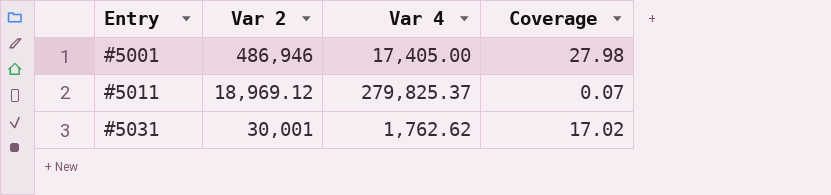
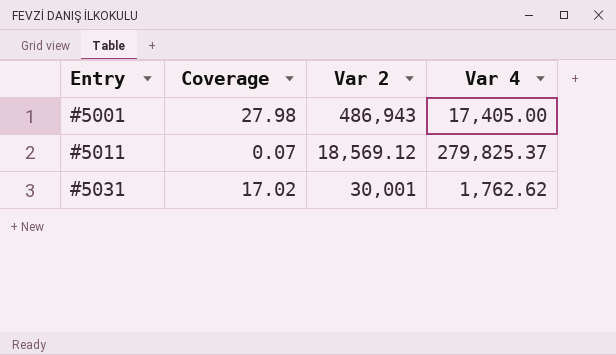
column Coverage | position: 4 -> 2
#5001 | Var 2: 486,946 -> 486,943
#5011 | Var 2: 18,969.12 -> 18,569.12

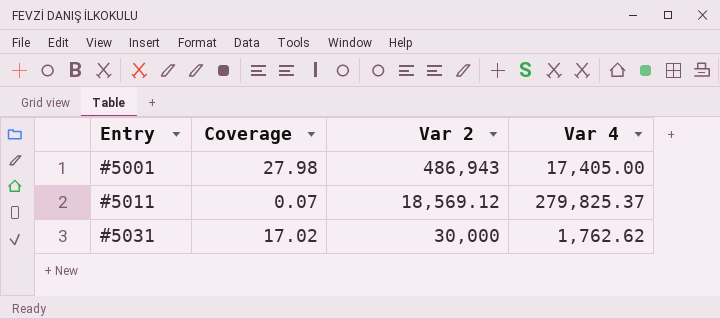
#5031 | Var 2: 30,001 -> 30,000

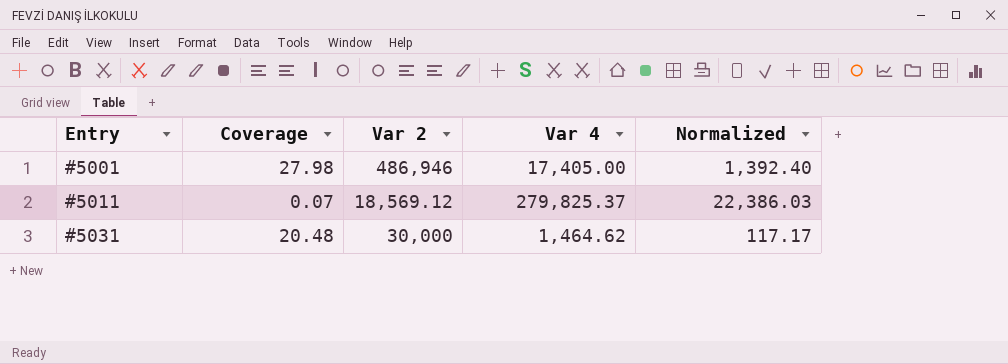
column Normalized | formula: none -> [Var 4] * 0.08
#5001 | Var 2: 486,943 -> 486,946
#5031 | Coverage: 17.02 -> 20.48
#5031 | Var 4: 1,762.62 -> 1,464.62

